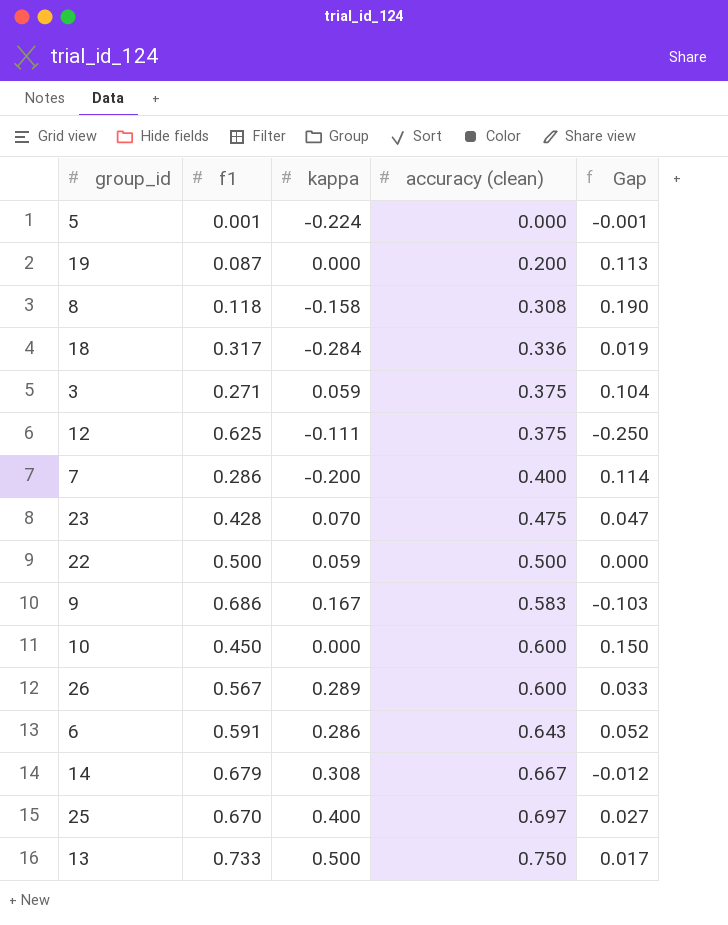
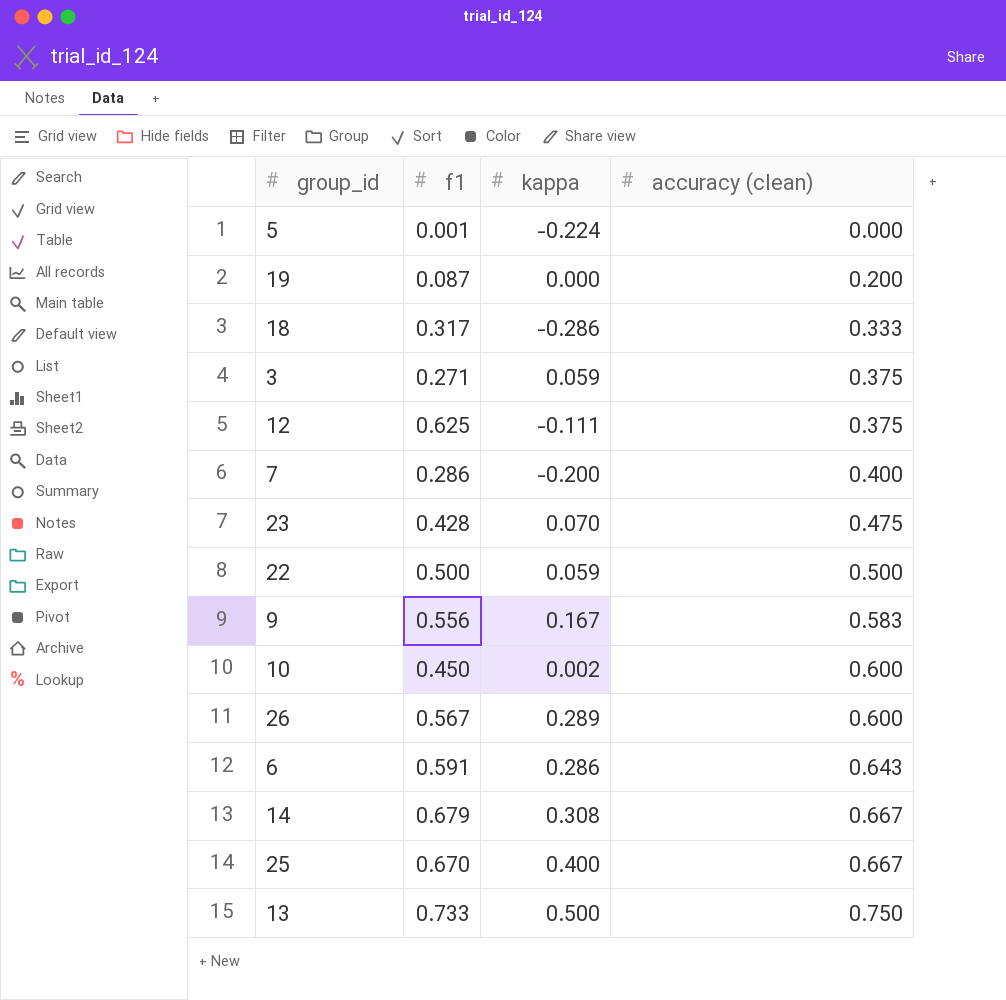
column Gap | formula: [accuracy (clean)] - [f1] -> none
row 8: 0.118 | -0.158 | 0.308 | 0.190 -> none
18 | kappa: -0.284 -> -0.286
18 | accuracy (clean): 0.336 -> 0.333
9 | f1: 0.686 -> 0.556
10 | kappa: 0.000 -> 0.002
25 | accuracy (clean): 0.697 -> 0.667

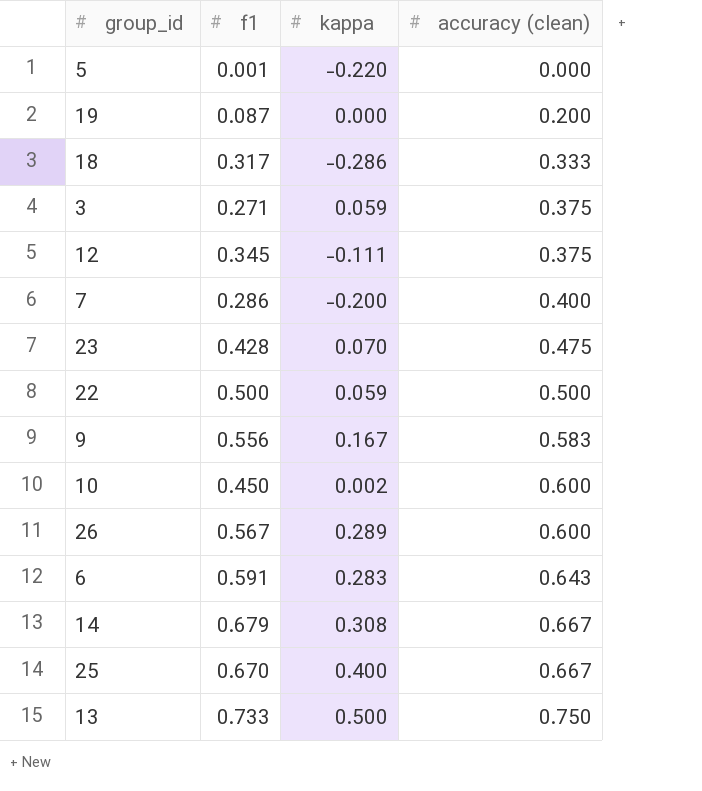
5 | kappa: -0.224 -> -0.220
12 | f1: 0.625 -> 0.345
6 | kappa: 0.286 -> 0.283

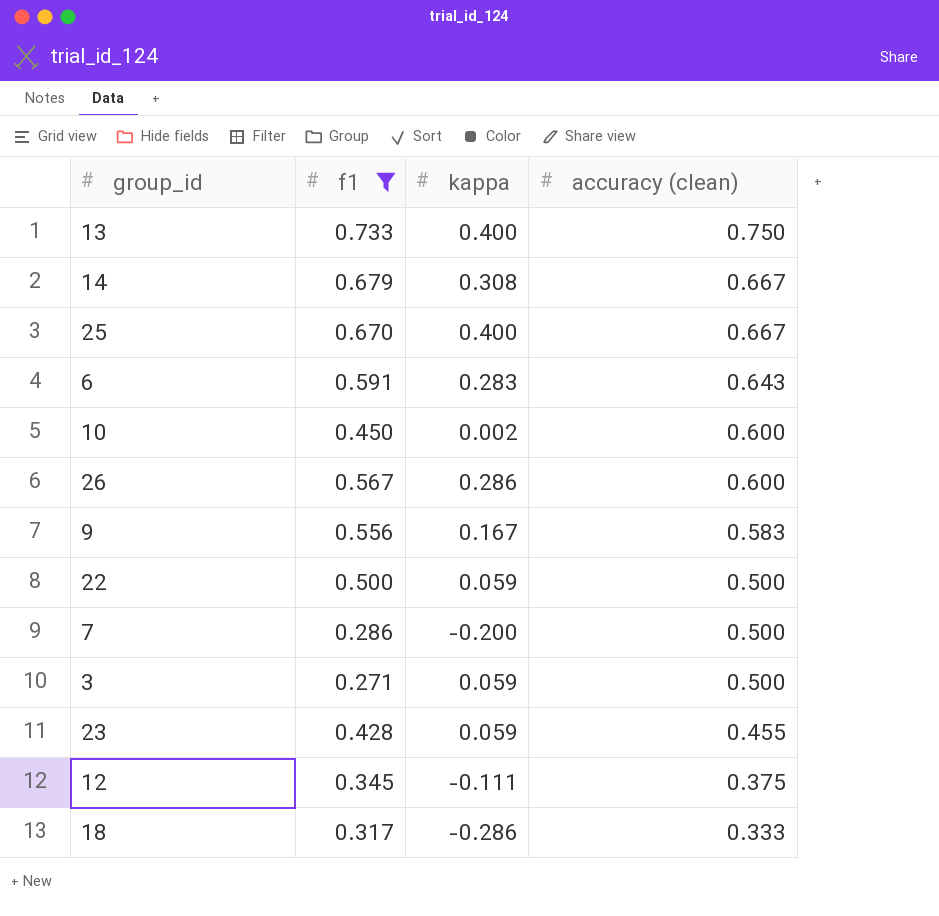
filter: none -> f1 >= 0.271
row order: accuracy (clean) ascending -> accuracy (clean) descending
13 | kappa: 0.500 -> 0.400
26 | kappa: 0.289 -> 0.286
7 | accuracy (clean): 0.400 -> 0.500
3 | accuracy (clean): 0.375 -> 0.500
23 | kappa: 0.070 -> 0.059
23 | accuracy (clean): 0.475 -> 0.455

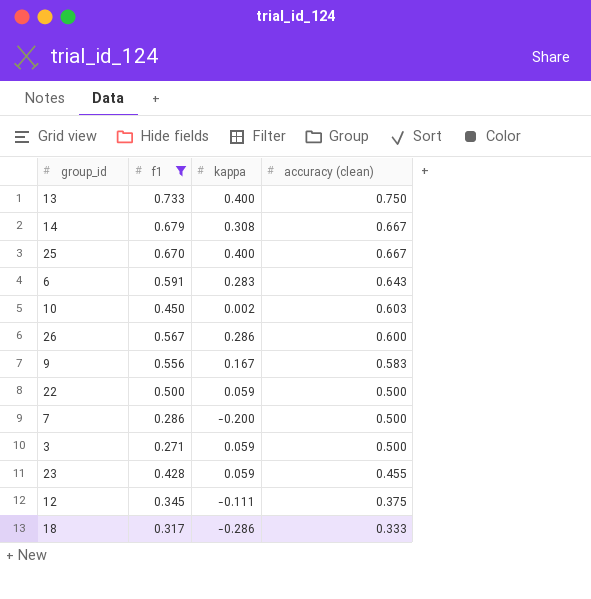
10 | accuracy (clean): 0.600 -> 0.603

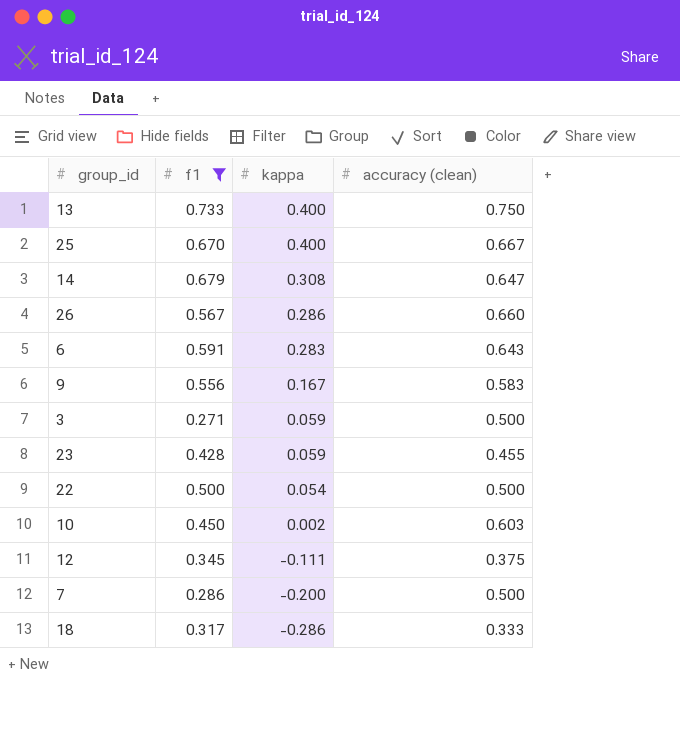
row order: accuracy (clean) descending -> kappa descending
14 | accuracy (clean): 0.667 -> 0.647
26 | accuracy (clean): 0.600 -> 0.660
22 | kappa: 0.059 -> 0.054

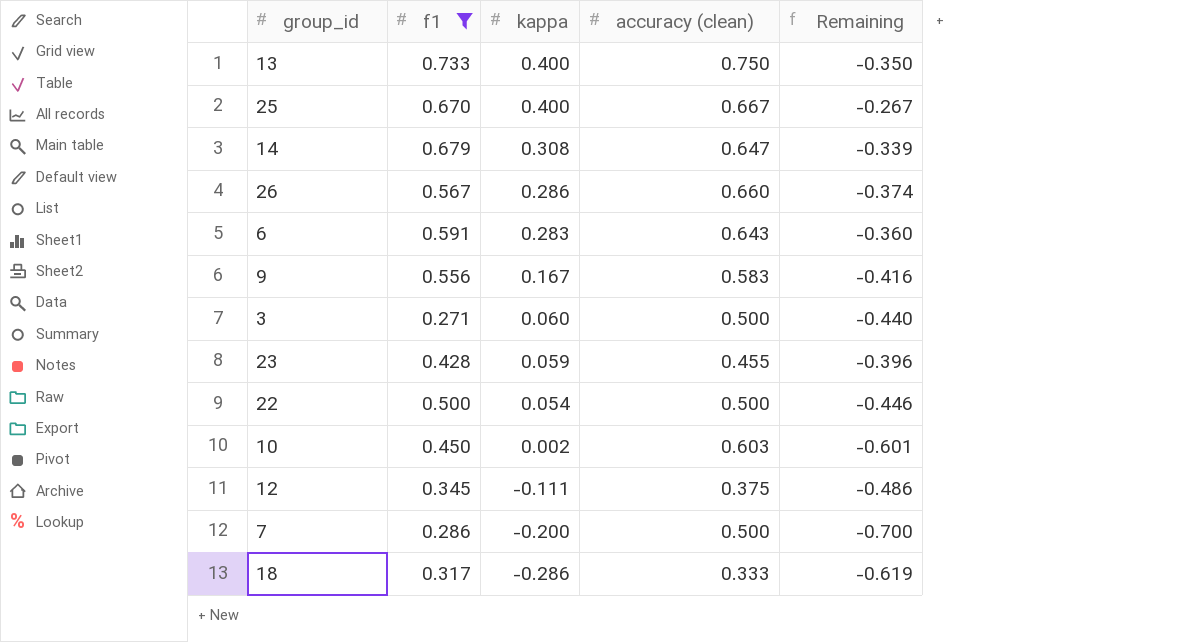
column Remaining | formula: none -> [kappa] - [accuracy (clean)]
3 | kappa: 0.059 -> 0.060

